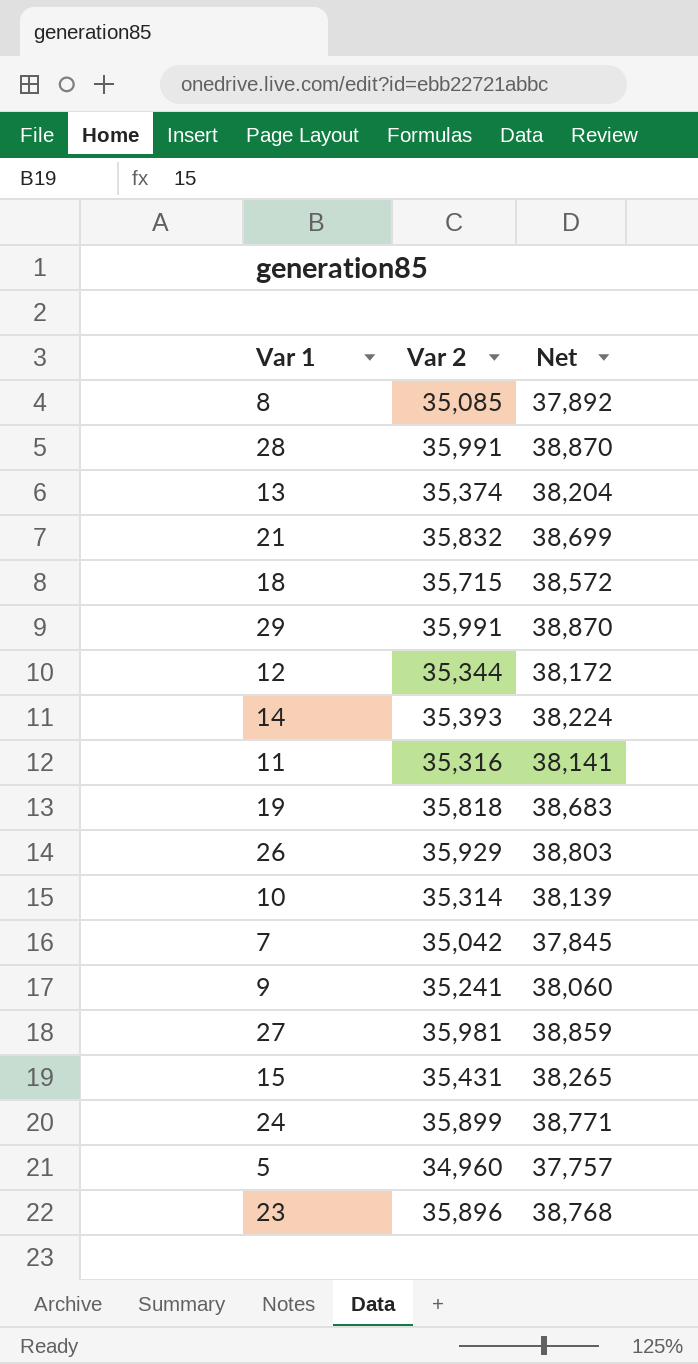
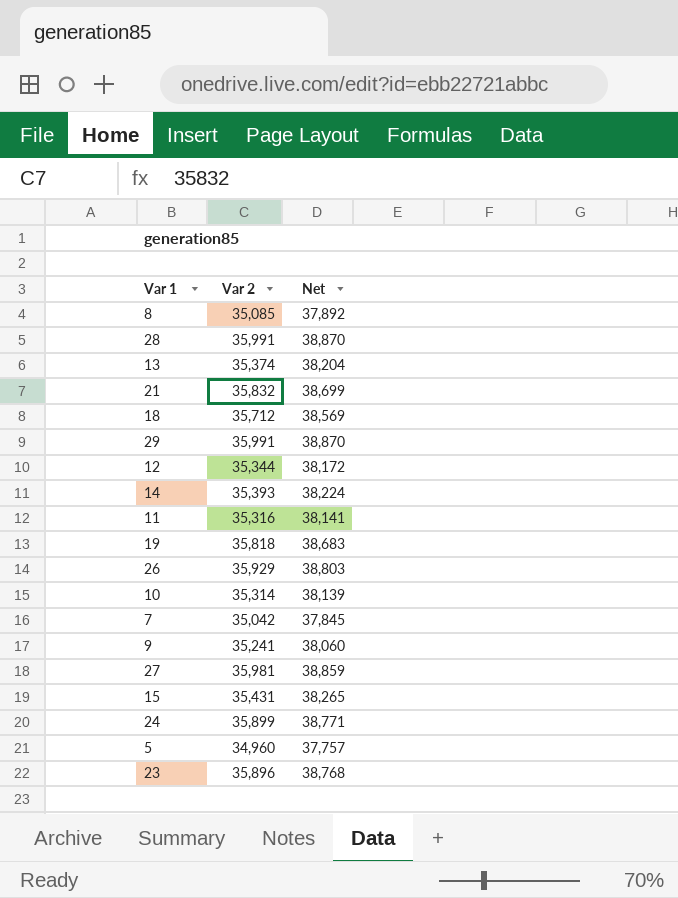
18 | Var 2: 35,715 -> 35,712
18 | Net: 38,572 -> 38,569

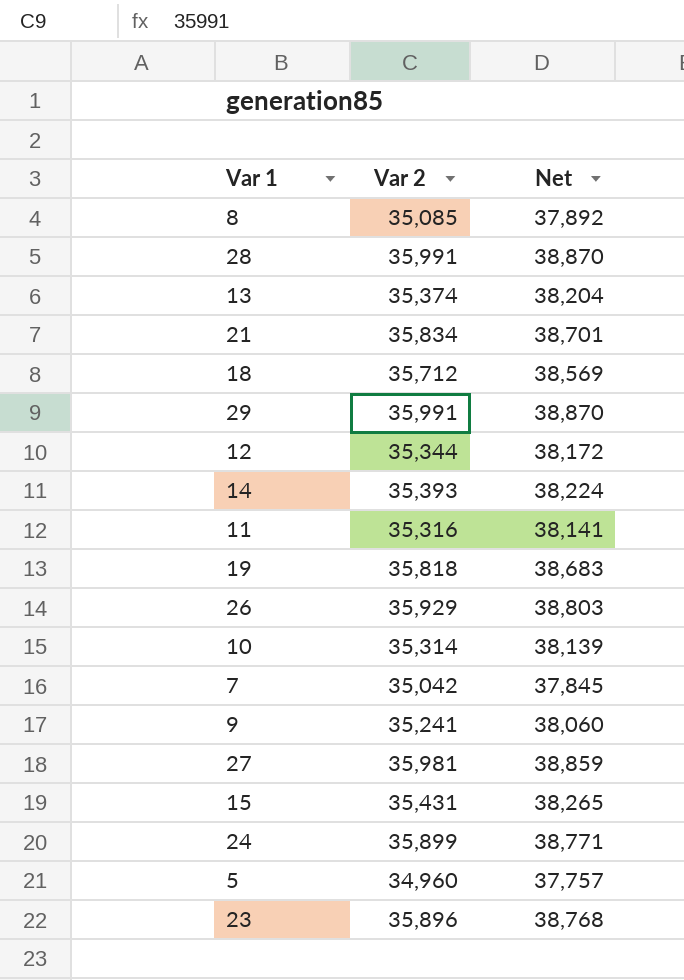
21 | Var 2: 35,832 -> 35,834
21 | Net: 38,699 -> 38,701

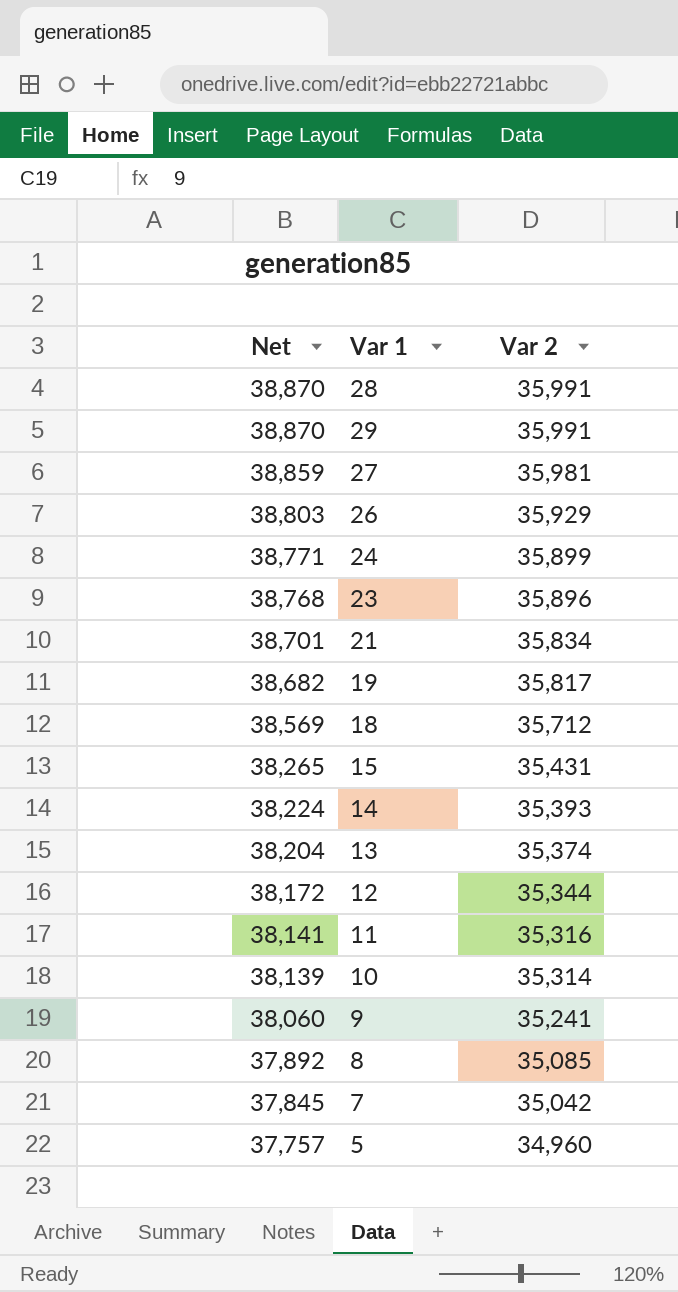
row order: none -> Net descending
column Net | position: 3 -> 1
19 | Net: 38,683 -> 38,682
19 | Var 2: 35,818 -> 35,817

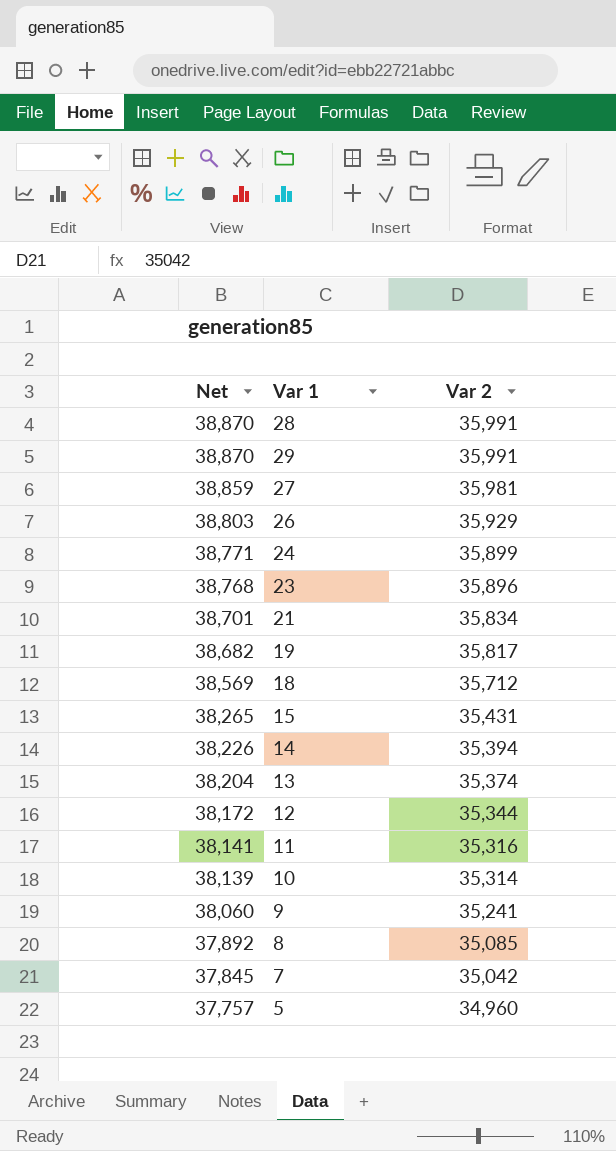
14 | Net: 38,224 -> 38,226
14 | Var 2: 35,393 -> 35,394

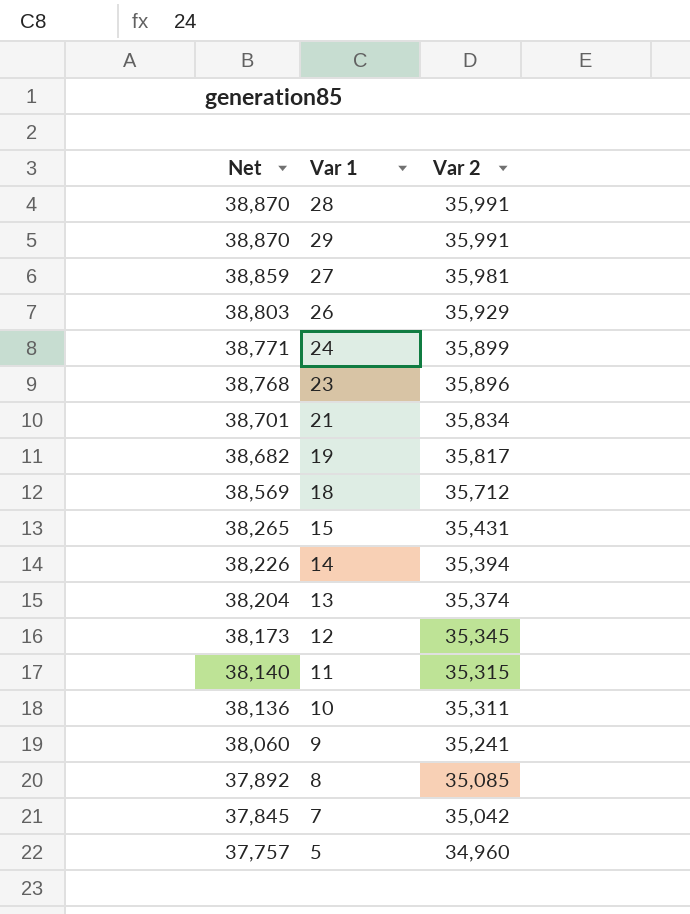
12 | Net: 38,172 -> 38,173
12 | Var 2: 35,344 -> 35,345
11 | Net: 38,141 -> 38,140
11 | Var 2: 35,316 -> 35,315
10 | Net: 38,139 -> 38,136
10 | Var 2: 35,314 -> 35,311

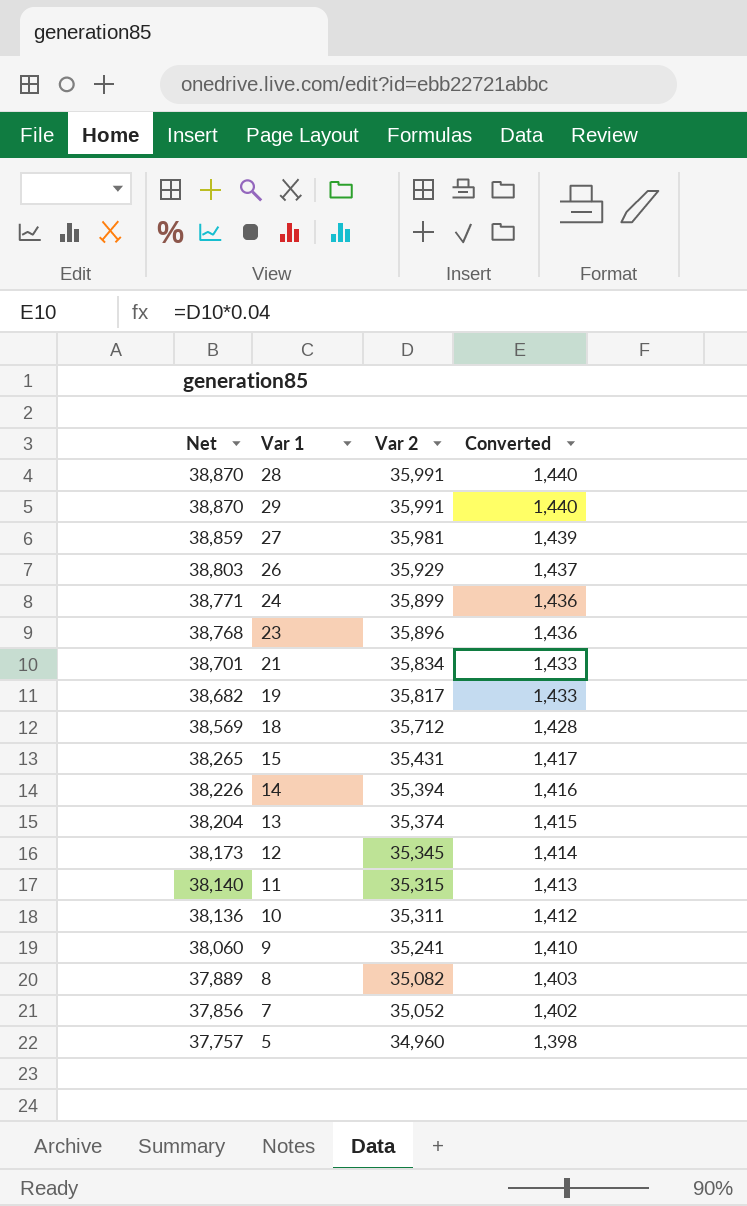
column Converted | formula: none -> [Var 2] * 0.04
8 | Net: 37,892 -> 37,889
8 | Var 2: 35,085 -> 35,082
7 | Net: 37,845 -> 37,856
7 | Var 2: 35,042 -> 35,052

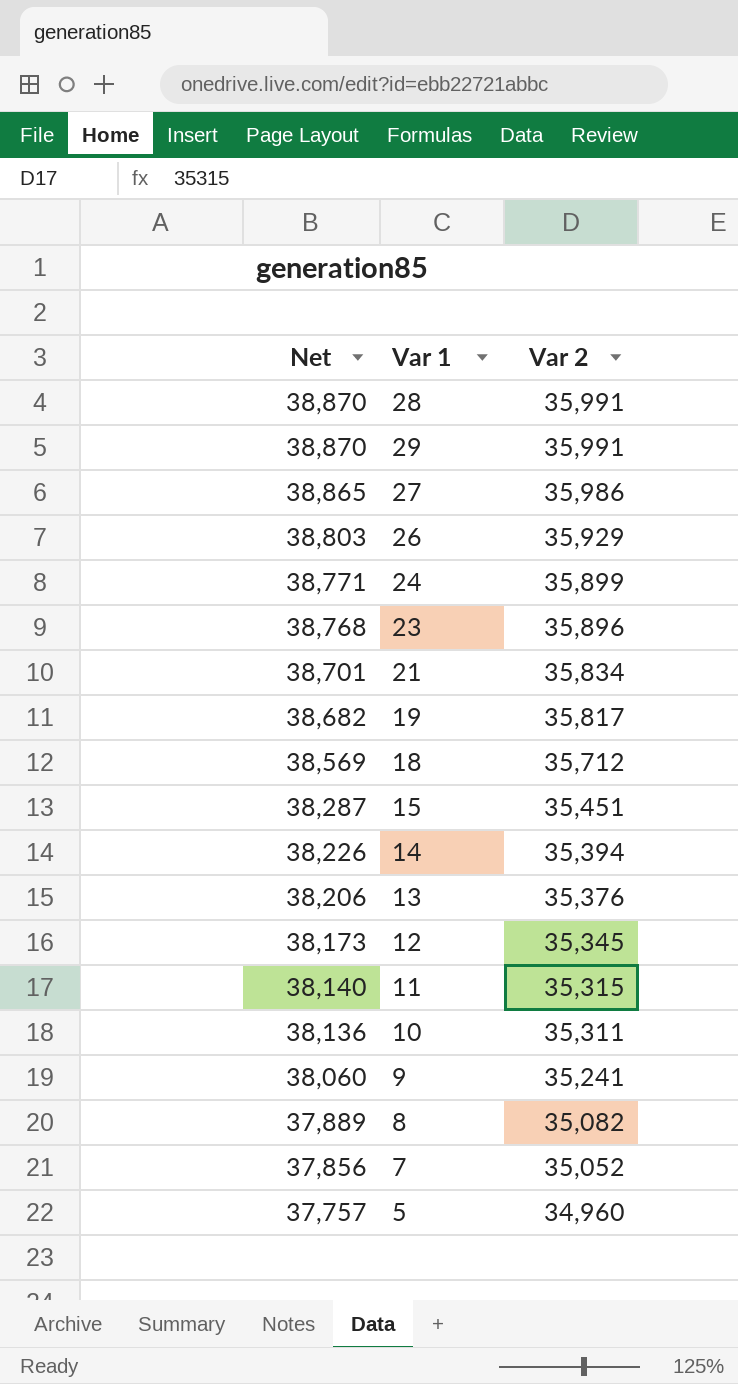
column Converted | formula: [Var 2] * 0.04 -> none
27 | Net: 38,859 -> 38,865
27 | Var 2: 35,981 -> 35,986
15 | Net: 38,265 -> 38,287
15 | Var 2: 35,431 -> 35,451
13 | Net: 38,204 -> 38,206
13 | Var 2: 35,374 -> 35,376

